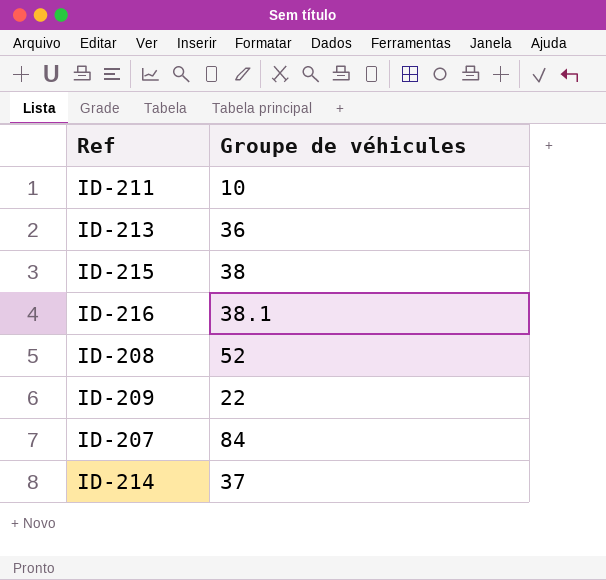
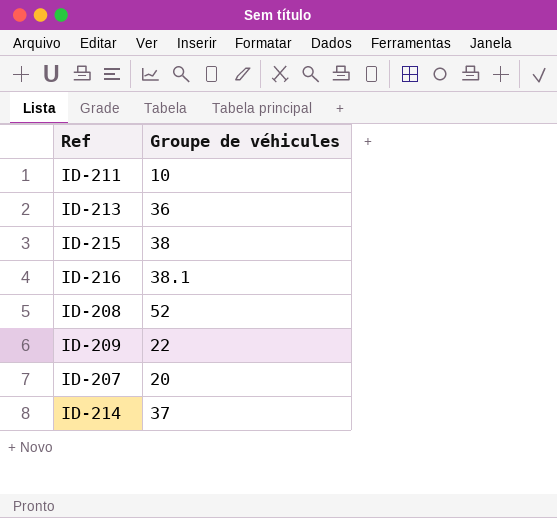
ID-207 | Groupe de véhicules: 84 -> 20

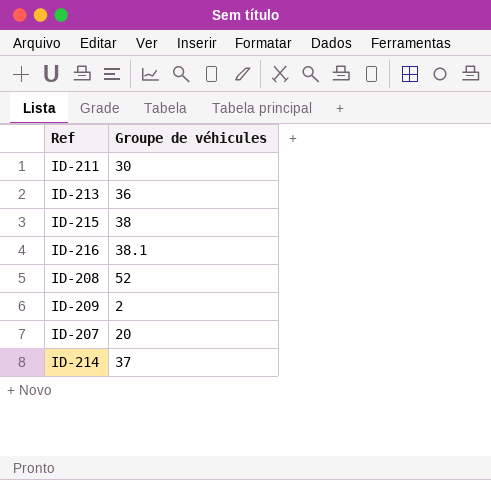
ID-211 | Groupe de véhicules: 10 -> 30
ID-209 | Groupe de véhicules: 22 -> 2

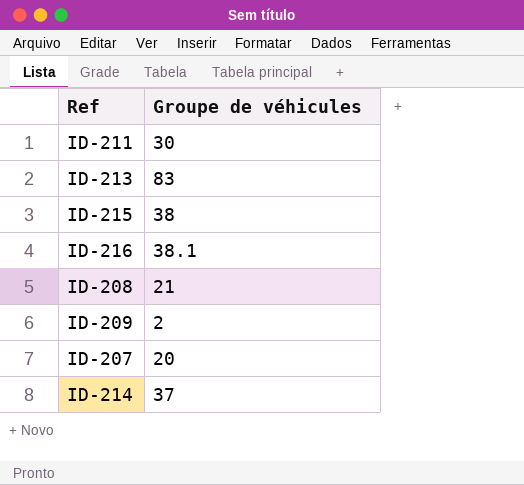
ID-213 | Groupe de véhicules: 36 -> 83
ID-208 | Groupe de véhicules: 52 -> 21

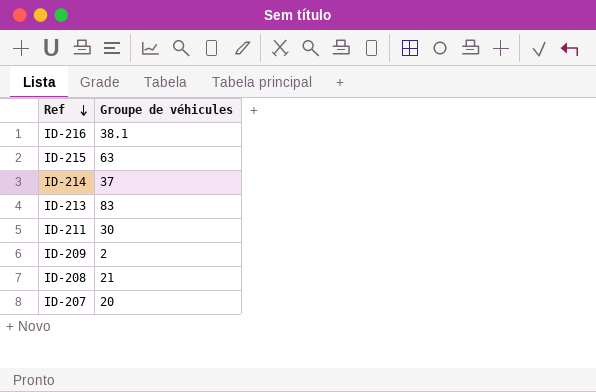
row order: none -> Ref descending
ID-215 | Groupe de véhicules: 38 -> 63

